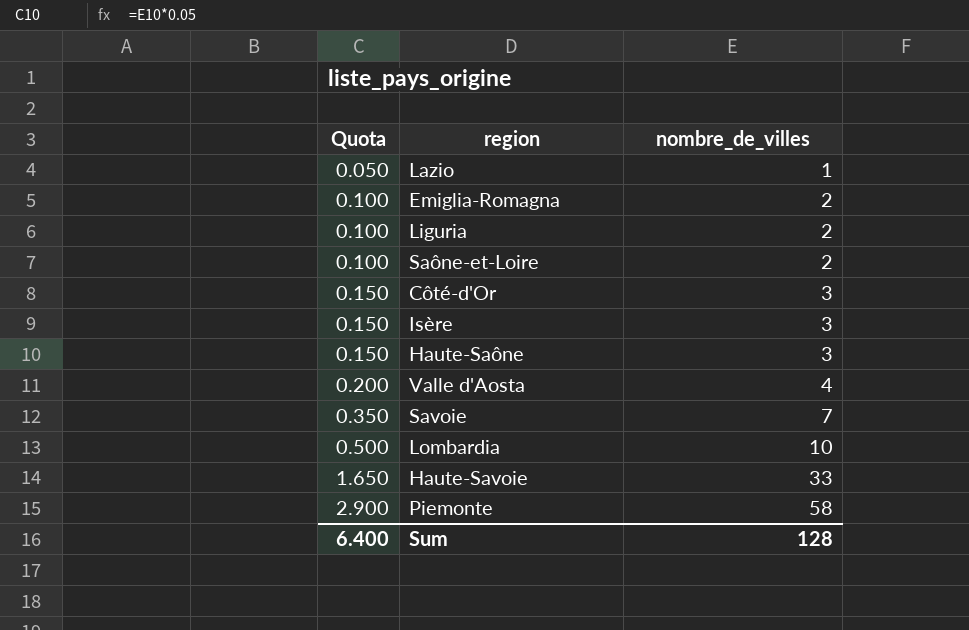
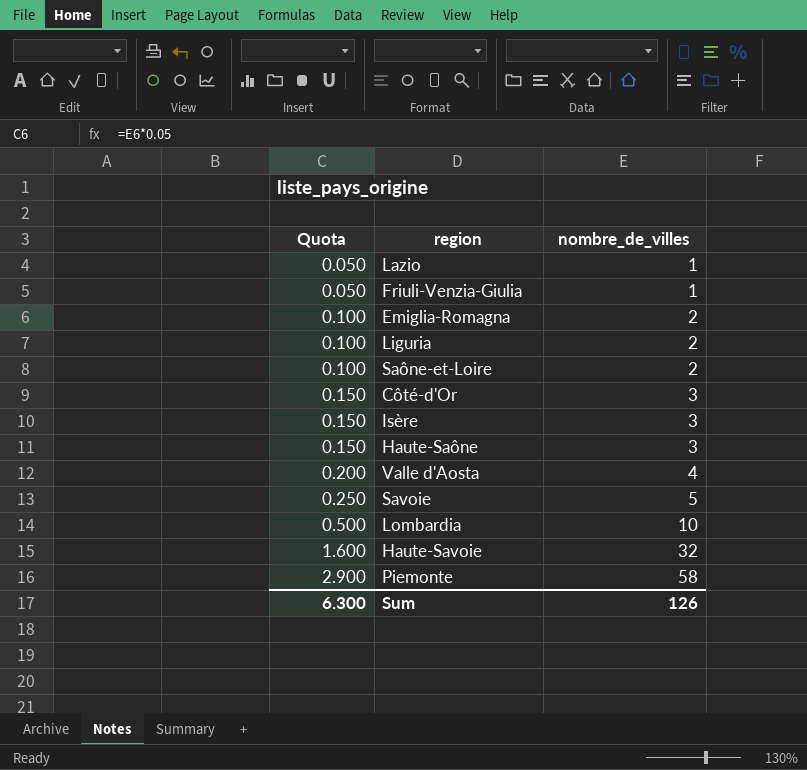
row Friuli-Venzia-Giulia: none -> 0.050 | 1
Savoie | Quota: 0.350 -> 0.250
Savoie | nombre_de_villes: 7 -> 5
Haute-Savoie | Quota: 1.650 -> 1.600
Haute-Savoie | nombre_de_villes: 33 -> 32
Sum | Quota: 6.400 -> 6.300
Sum | nombre_de_villes: 128 -> 126

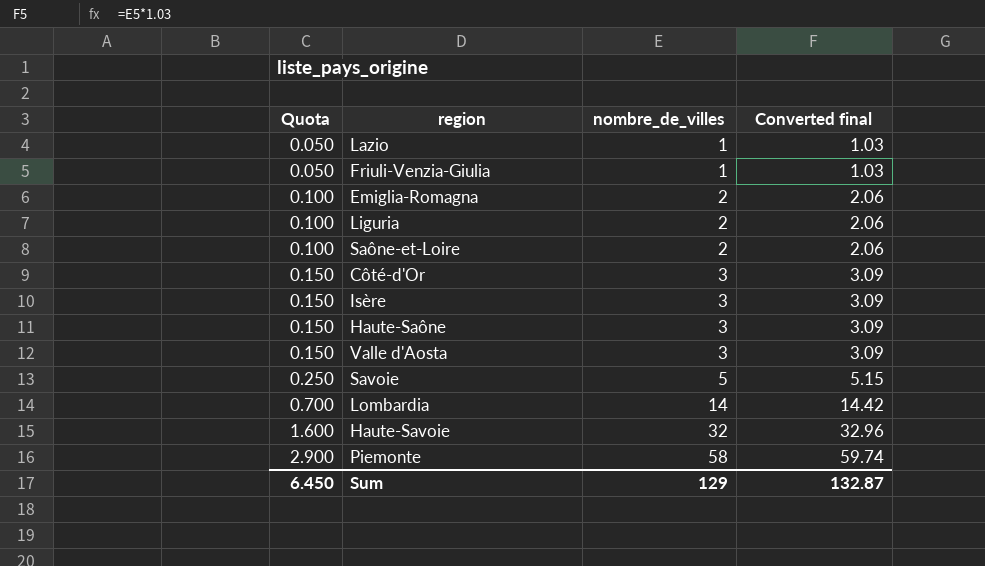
column Converted final | formula: none -> [nombre_de_villes] * 1.03
Valle d'Aosta | Quota: 0.200 -> 0.150
Valle d'Aosta | nombre_de_villes: 4 -> 3
Lombardia | Quota: 0.500 -> 0.700
Lombardia | nombre_de_villes: 10 -> 14
Sum | Quota: 6.300 -> 6.450
Sum | nombre_de_villes: 126 -> 129

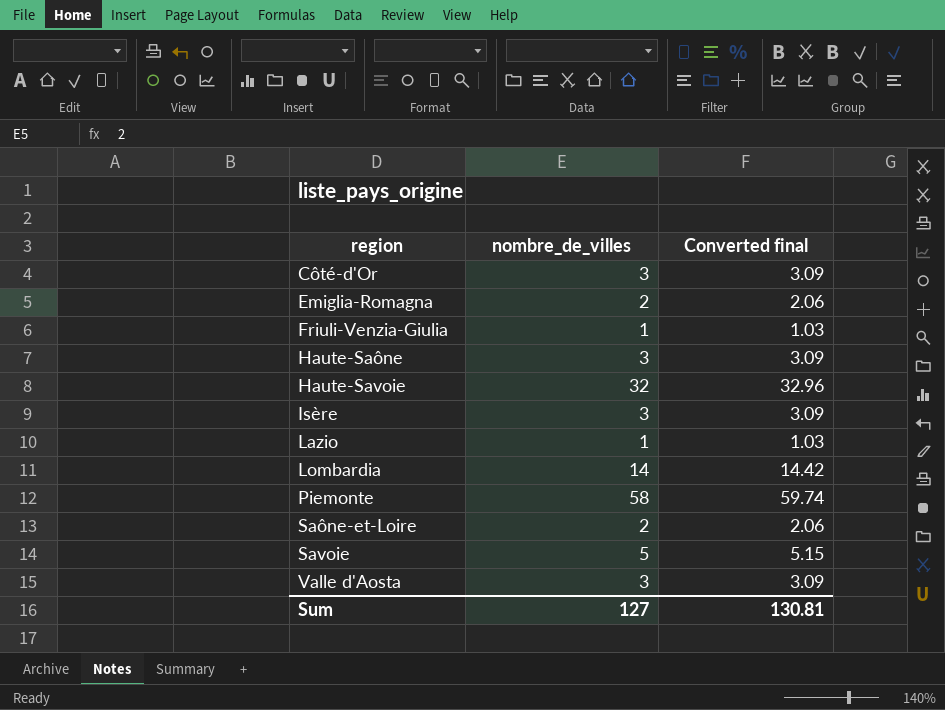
row order: Quota ascending -> region ascending
column Quota | formula: [nombre_de_villes] * 0.05 -> none
row Liguria: 0.100 | 2 | 2.06 -> none
Sum | nombre_de_villes: 129 -> 127
Sum | Converted final: 132.87 -> 130.81

